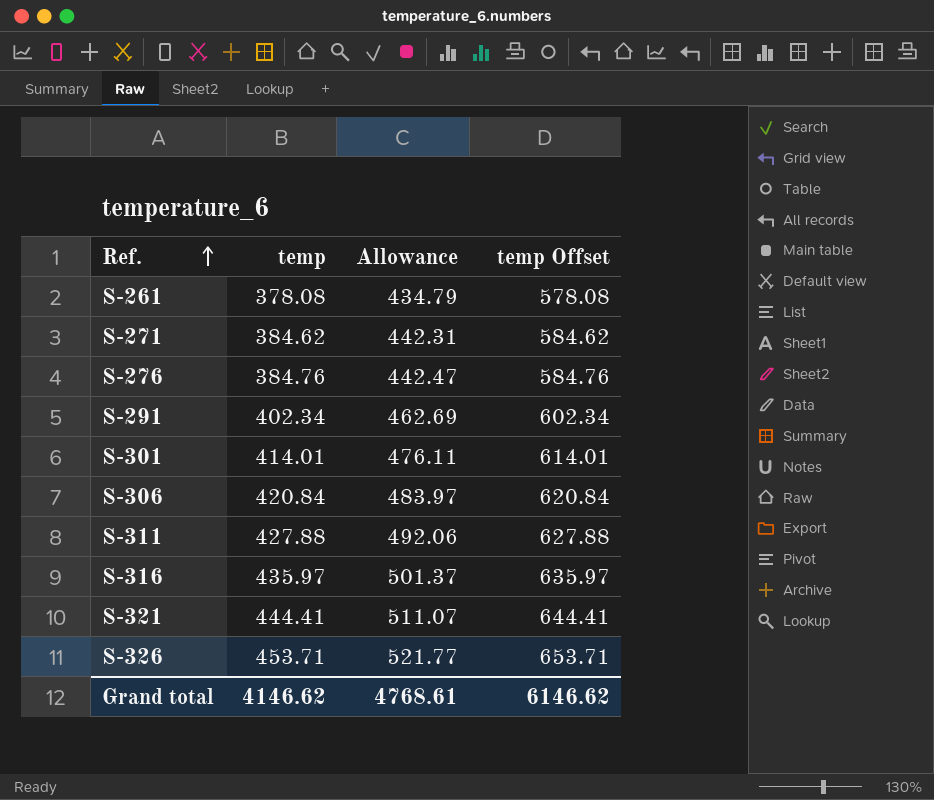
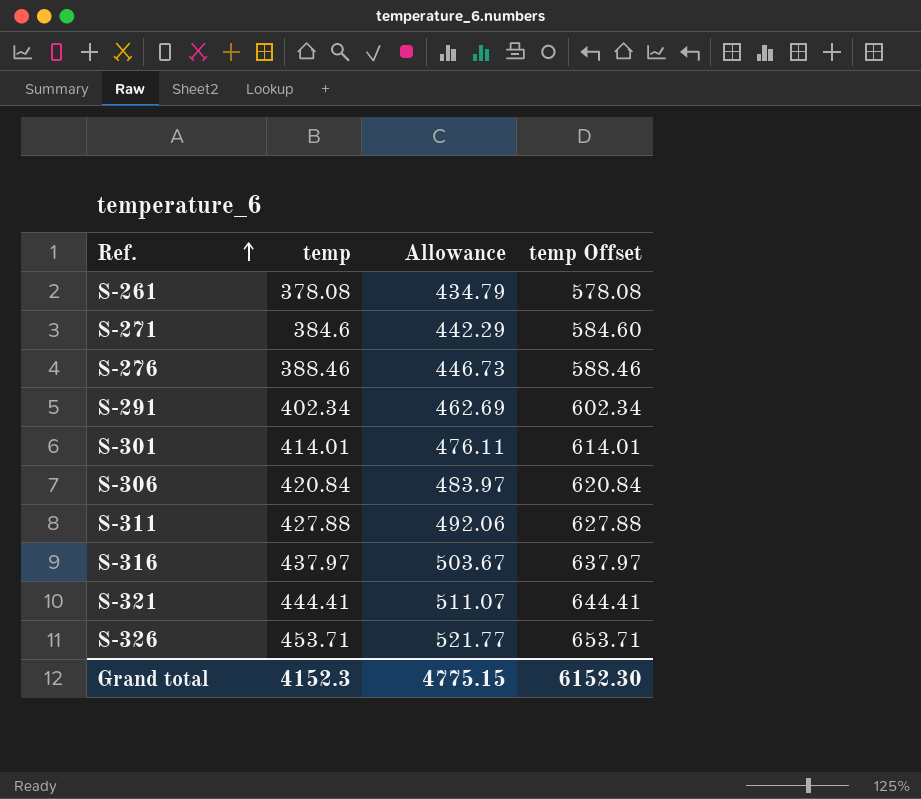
S-271 | temp: 384.62 -> 384.6
S-271 | Allowance: 442.31 -> 442.29
S-271 | temp Offset: 584.62 -> 584.60
S-276 | temp: 384.76 -> 388.46
S-276 | Allowance: 442.47 -> 446.73
S-276 | temp Offset: 584.76 -> 588.46
S-316 | temp: 435.97 -> 437.97
S-316 | Allowance: 501.37 -> 503.67
S-316 | temp Offset: 635.97 -> 637.97
Grand total | temp: 4146.62 -> 4152.3
Grand total | Allowance: 4768.61 -> 4775.15
Grand total | temp Offset: 6146.62 -> 6152.30

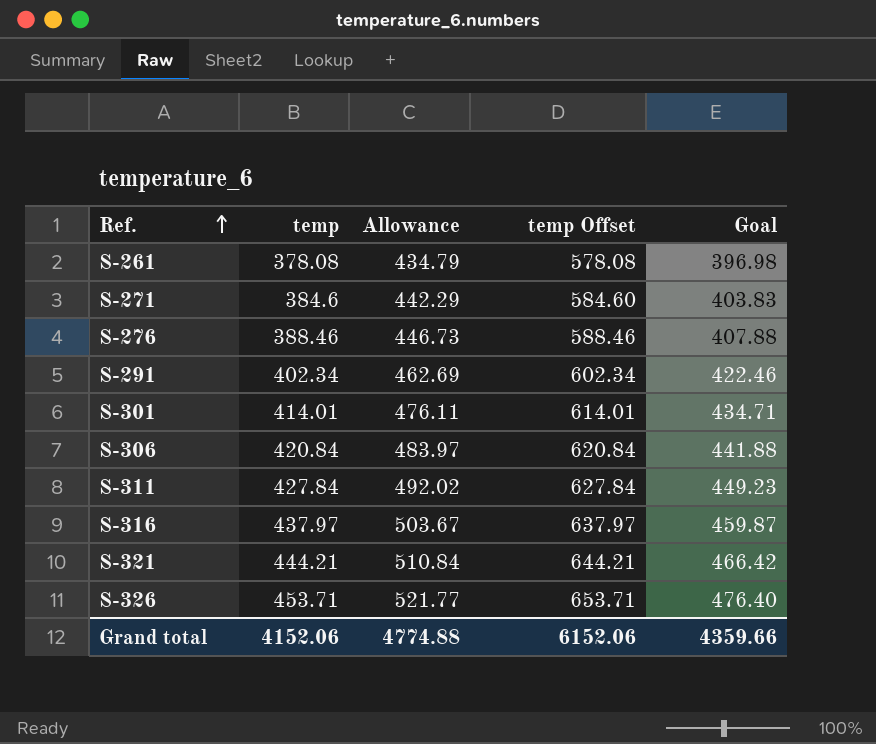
column Goal | formula: none -> [temp] * 1.05
S-311 | temp: 427.88 -> 427.84
S-311 | Allowance: 492.06 -> 492.02
S-311 | temp Offset: 627.88 -> 627.84
S-321 | temp: 444.41 -> 444.21
S-321 | Allowance: 511.07 -> 510.84
S-321 | temp Offset: 644.41 -> 644.21
Grand total | temp: 4152.3 -> 4152.06
Grand total | Allowance: 4775.15 -> 4774.88
Grand total | temp Offset: 6152.30 -> 6152.06

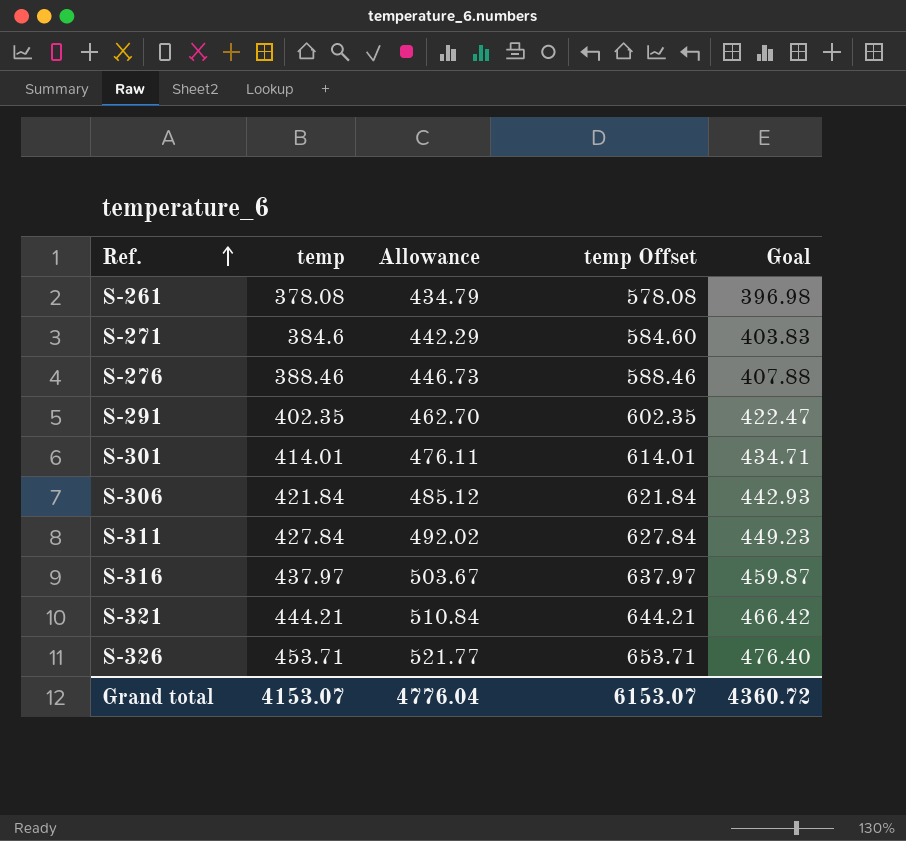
S-291 | temp: 402.34 -> 402.35
S-291 | Allowance: 462.69 -> 462.70
S-291 | temp Offset: 602.34 -> 602.35
S-291 | Goal: 422.46 -> 422.47
S-306 | temp: 420.84 -> 421.84
S-306 | Allowance: 483.97 -> 485.12
S-306 | temp Offset: 620.84 -> 621.84
S-306 | Goal: 441.88 -> 442.93
Grand total | temp: 4152.06 -> 4153.07
Grand total | Allowance: 4774.88 -> 4776.04
Grand total | temp Offset: 6152.06 -> 6153.07
Grand total | Goal: 4359.66 -> 4360.72

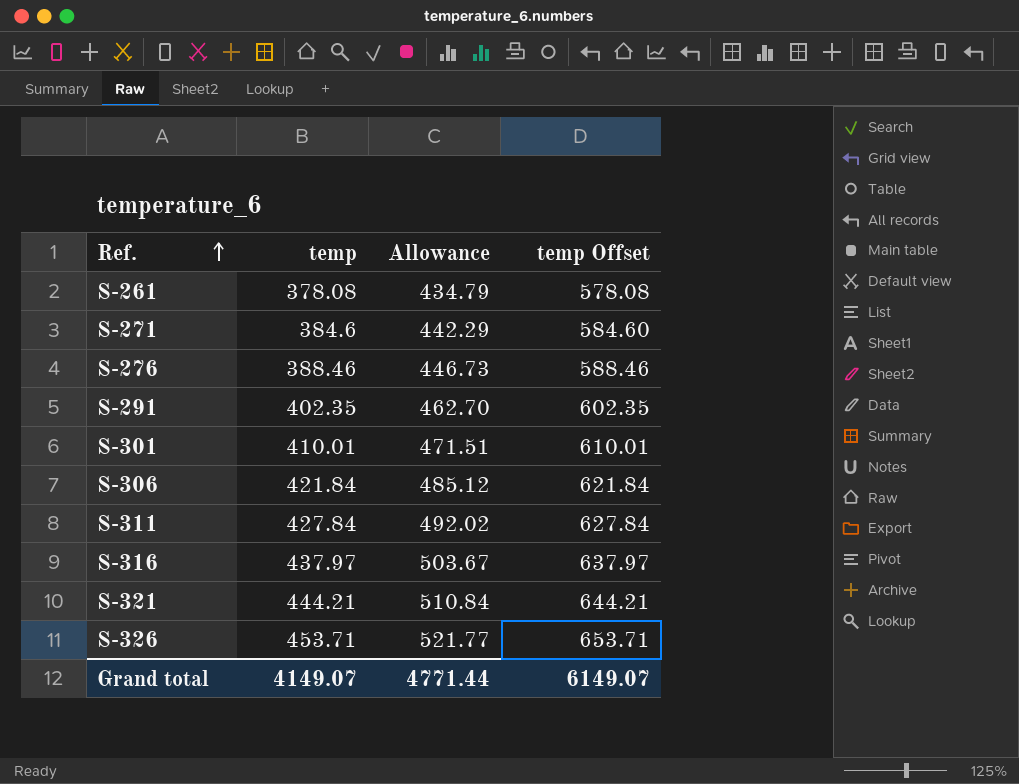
column Goal | formula: [temp] * 1.05 -> none
S-301 | temp: 414.01 -> 410.01
S-301 | Allowance: 476.11 -> 471.51
S-301 | temp Offset: 614.01 -> 610.01
Grand total | temp: 4153.07 -> 4149.07
Grand total | Allowance: 4776.04 -> 4771.44
Grand total | temp Offset: 6153.07 -> 6149.07

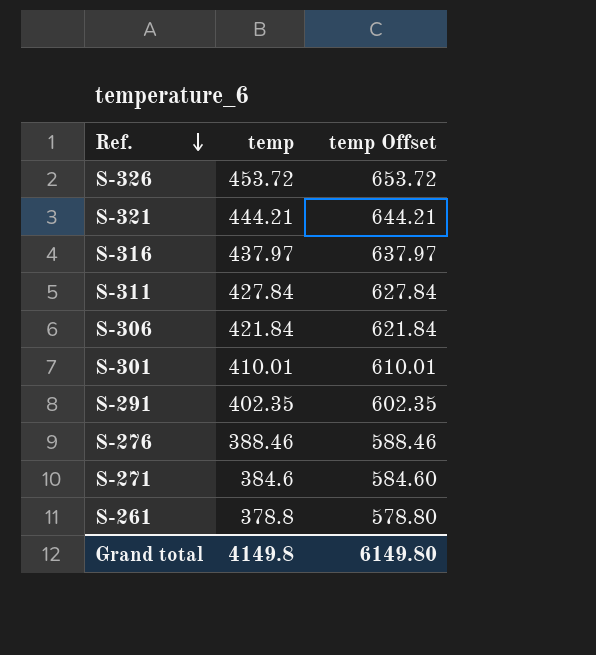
row order: Ref. ascending -> Ref. descending
column Allowance | formula: [temp] * 1.15 -> none
S-326 | temp: 453.71 -> 453.72
S-326 | temp Offset: 653.71 -> 653.72
S-261 | temp: 378.08 -> 378.8
S-261 | temp Offset: 578.08 -> 578.80
Grand total | temp: 4149.07 -> 4149.8
Grand total | temp Offset: 6149.07 -> 6149.80

